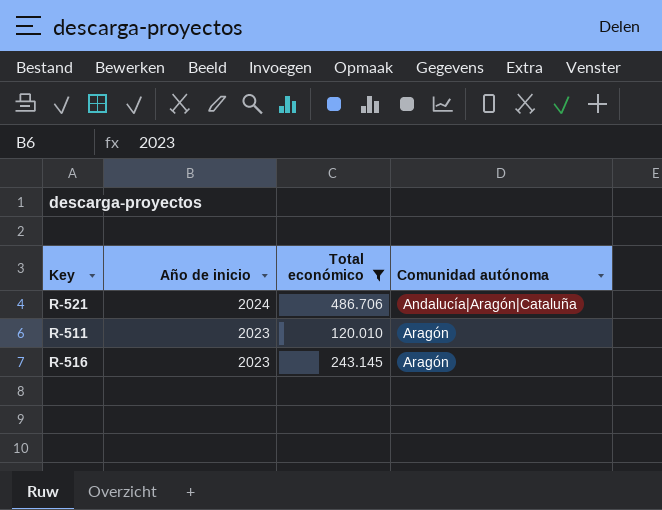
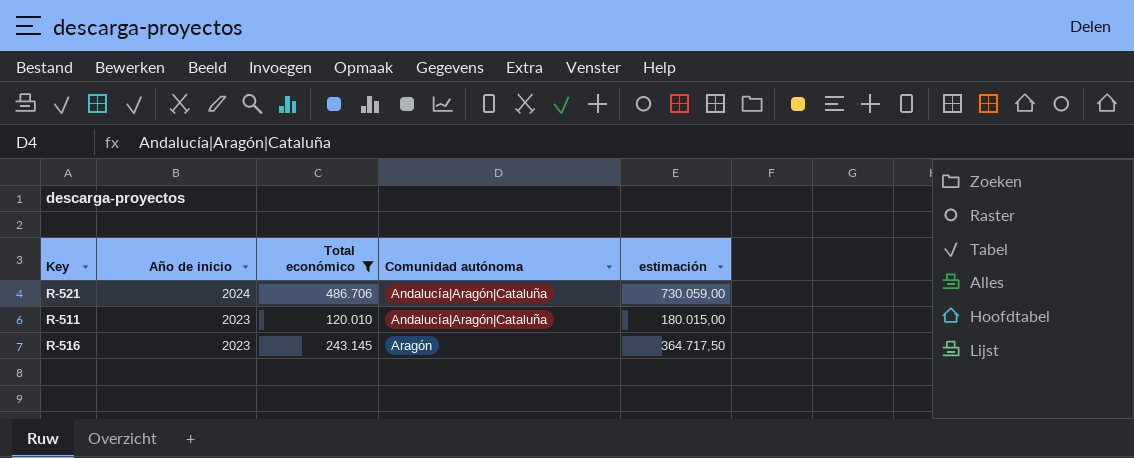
column estimación | formula: none -> [Total económico] * 1,5
R-511 | Comunidad autónoma: Aragón -> Andalucía|Aragón|Cataluña

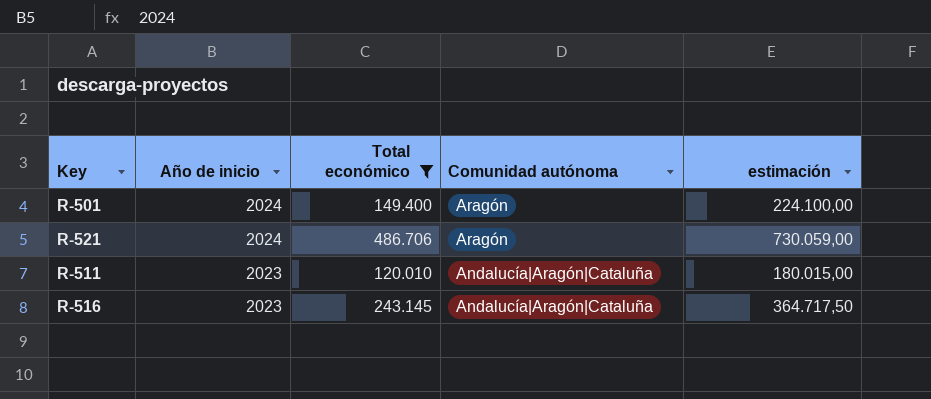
row R-501: none -> 2024 | 149.400 | Aragón | 224.100,00
R-521 | Comunidad autónoma: Andalucía|Aragón|Cataluña -> Aragón
R-516 | Comunidad autónoma: Aragón -> Andalucía|Aragón|Cataluña

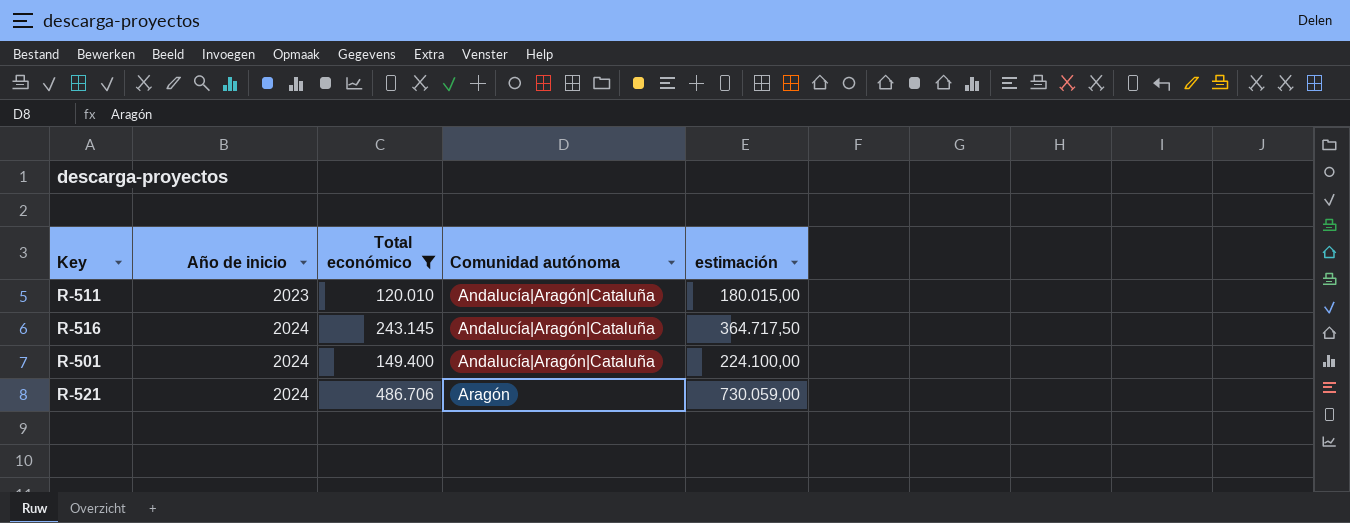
row order: Año de inicio descending -> Año de inicio ascending
R-516 | Año de inicio: 2023 -> 2024
R-501 | Comunidad autónoma: Aragón -> Andalucía|Aragón|Cataluña

